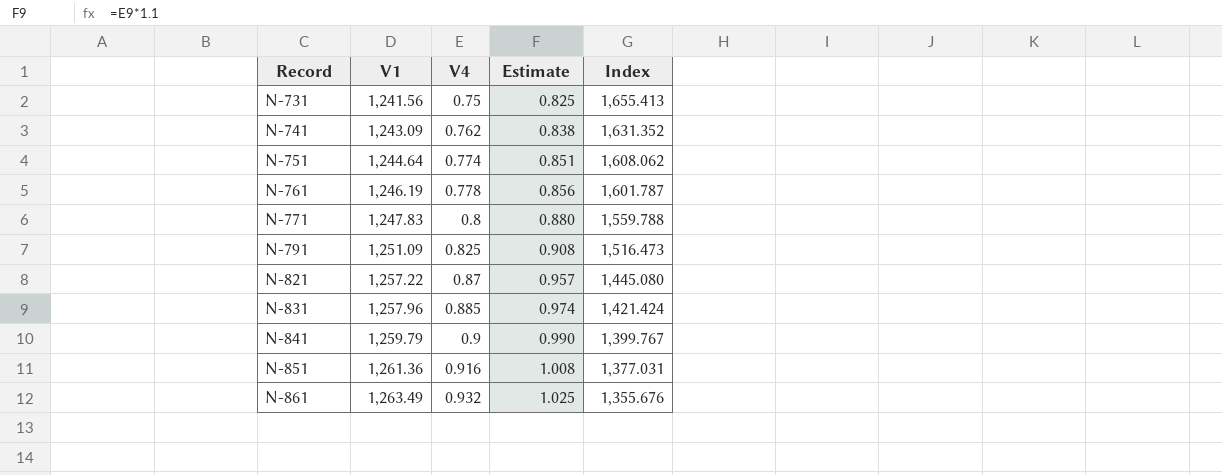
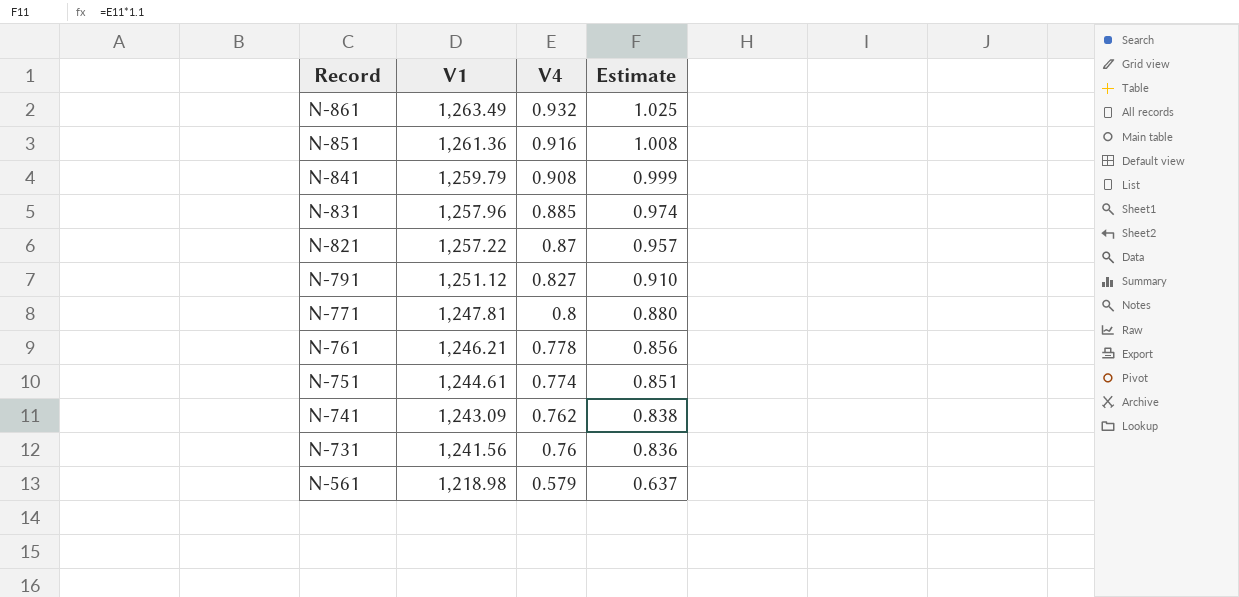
row order: Record ascending -> Record descending
column Index | formula: [V1] / [V4] -> none
N-841 | V4: 0.9 -> 0.908
N-841 | Estimate: 0.990 -> 0.999
N-791 | V1: 1,251.09 -> 1,251.12
N-791 | V4: 0.825 -> 0.827
N-791 | Estimate: 0.908 -> 0.910
N-771 | V1: 1,247.83 -> 1,247.81
N-761 | V1: 1,246.19 -> 1,246.21
N-751 | V1: 1,244.64 -> 1,244.61
N-731 | V4: 0.75 -> 0.76
N-731 | Estimate: 0.825 -> 0.836
row N-561: none -> 1,218.98 | 0.579 | 0.637

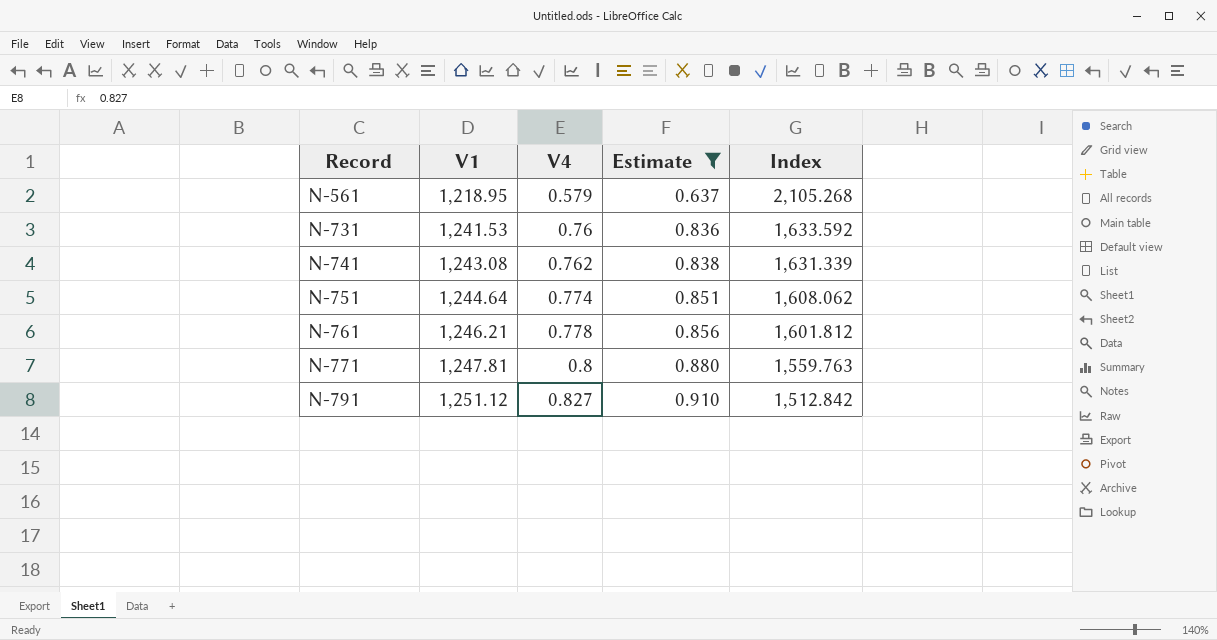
filter: none -> Estimate <= 0.910
row order: Record descending -> Record ascending
column Index | formula: none -> [V1] / [V4]
N-561 | V1: 1,218.98 -> 1,218.95
N-731 | V1: 1,241.56 -> 1,241.53
N-741 | V1: 1,243.09 -> 1,243.08
N-751 | V1: 1,244.61 -> 1,244.64

